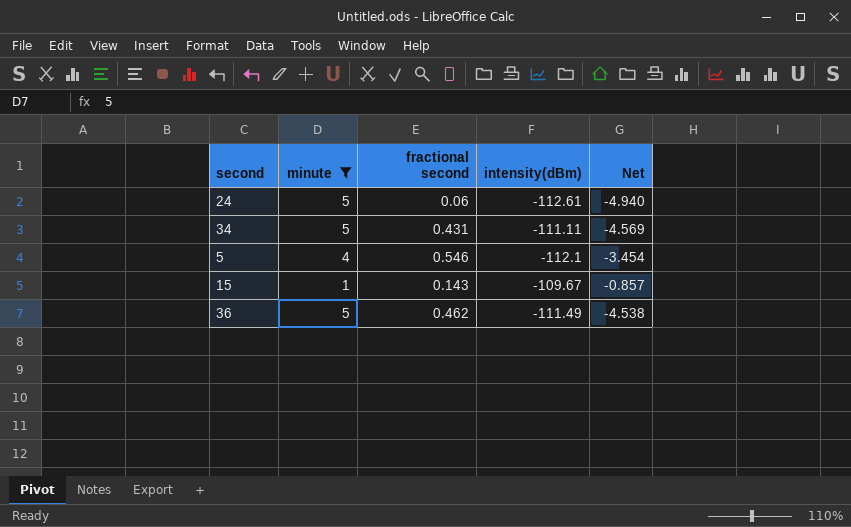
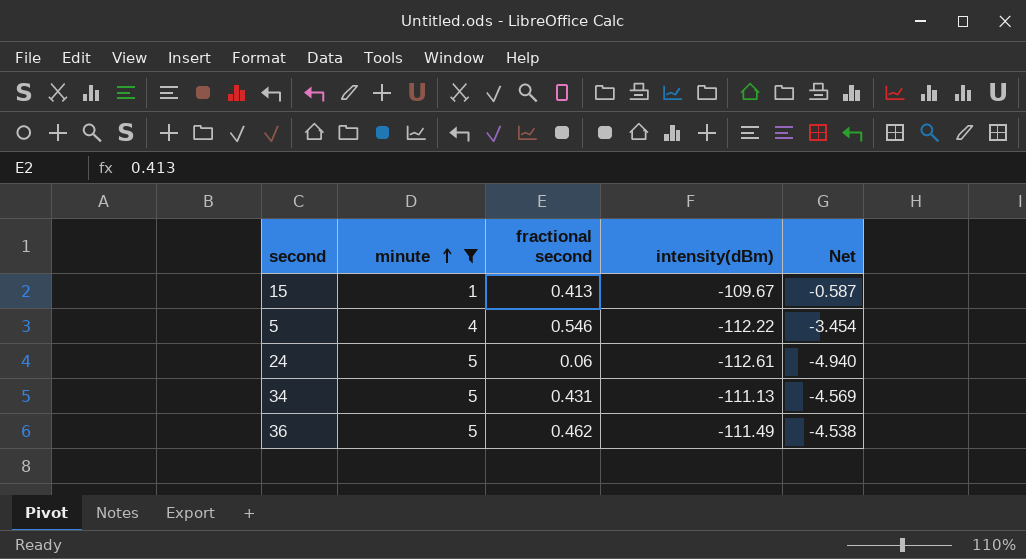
row order: none -> minute ascending
15 | fractional second: 0.143 -> 0.413
15 | Net: -0.857 -> -0.587
5 | intensity(dBm): -112.1 -> -112.22
34 | intensity(dBm): -111.11 -> -111.13

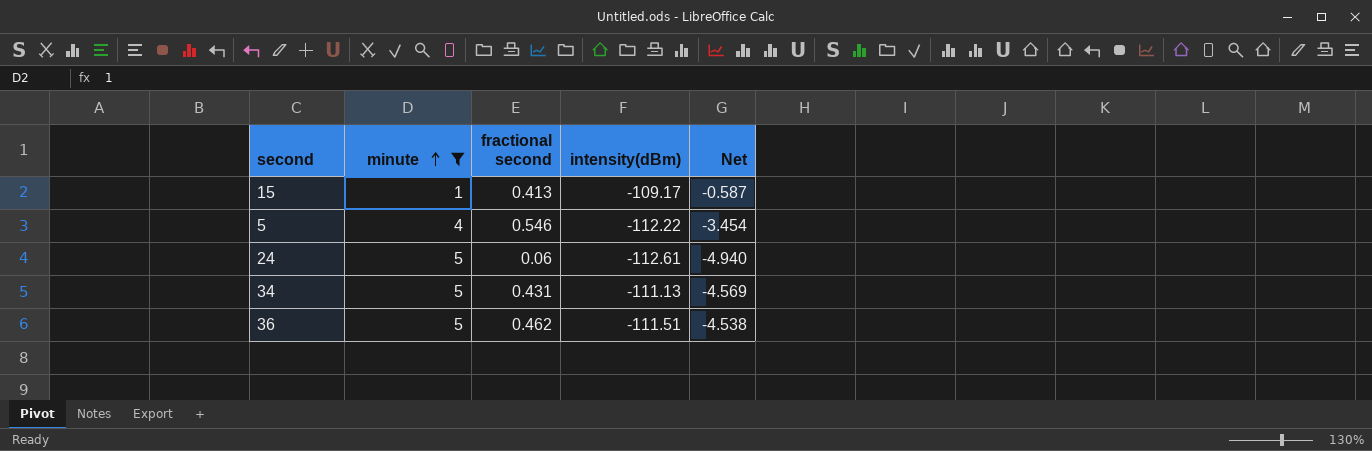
15 | intensity(dBm): -109.67 -> -109.17
36 | intensity(dBm): -111.49 -> -111.51

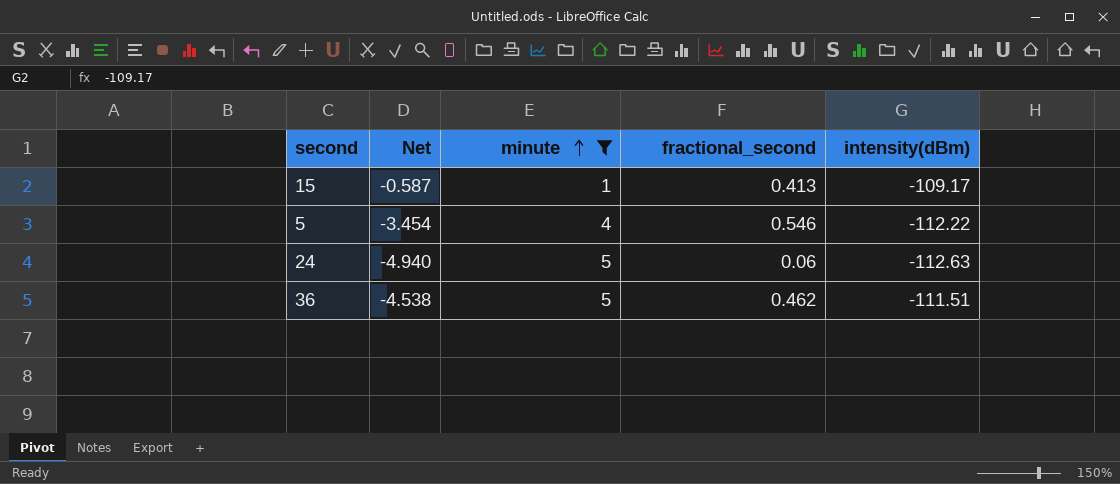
column Net | position: 5 -> 2
column name: fractional second -> fractional_second
row 34: 5 | 0.431 | -111.13 | -4.569 -> none
24 | intensity(dBm): -112.61 -> -112.63

